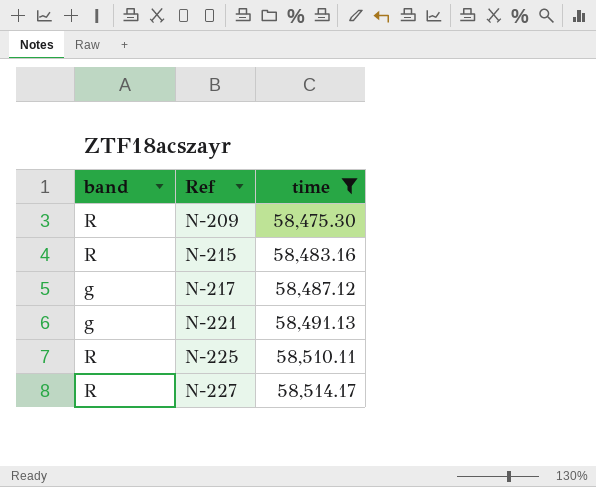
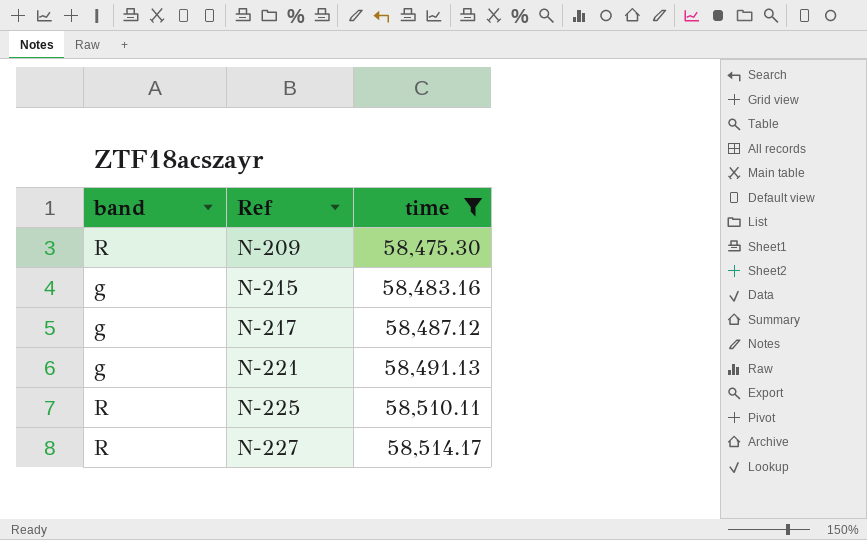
N-215 | band: R -> g

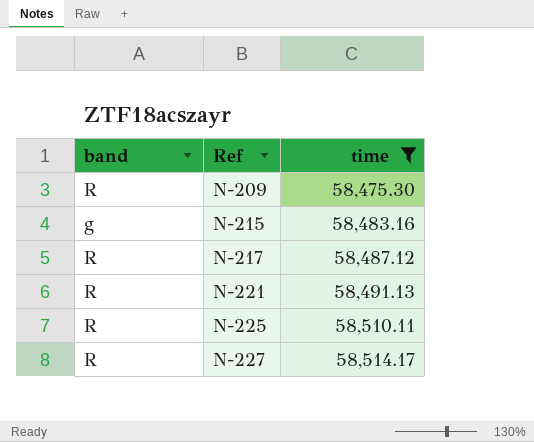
N-217 | band: g -> R
N-221 | band: g -> R

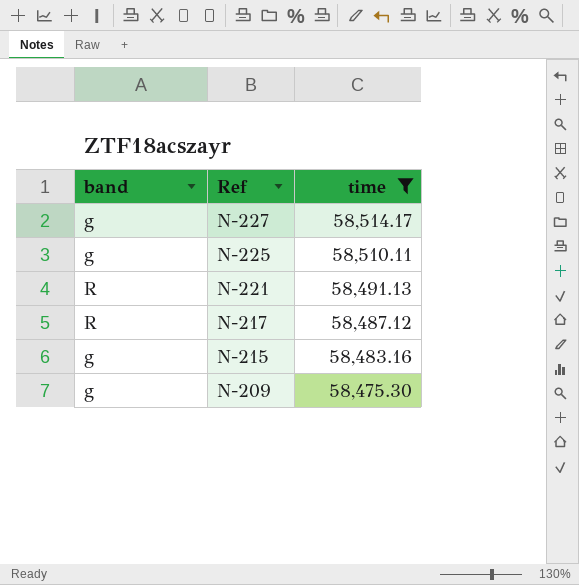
row order: Ref ascending -> Ref descending
N-227 | band: R -> g
N-225 | band: R -> g
N-209 | band: R -> g

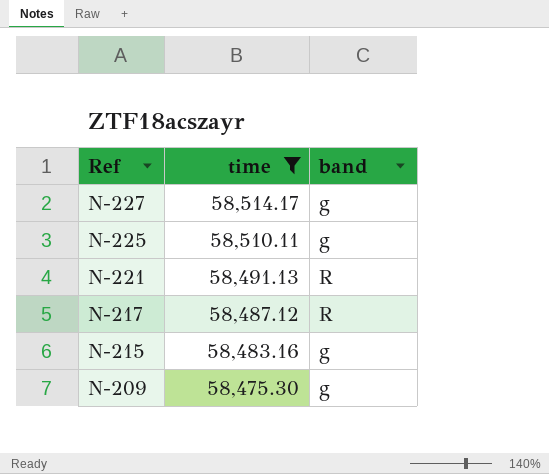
column band | position: 1 -> 3

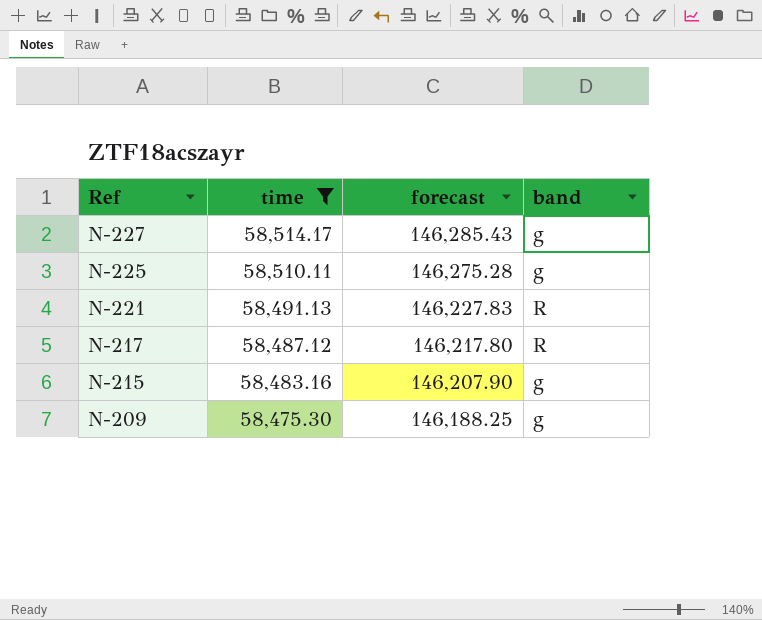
column forecast | formula: none -> [time] * 2.5

